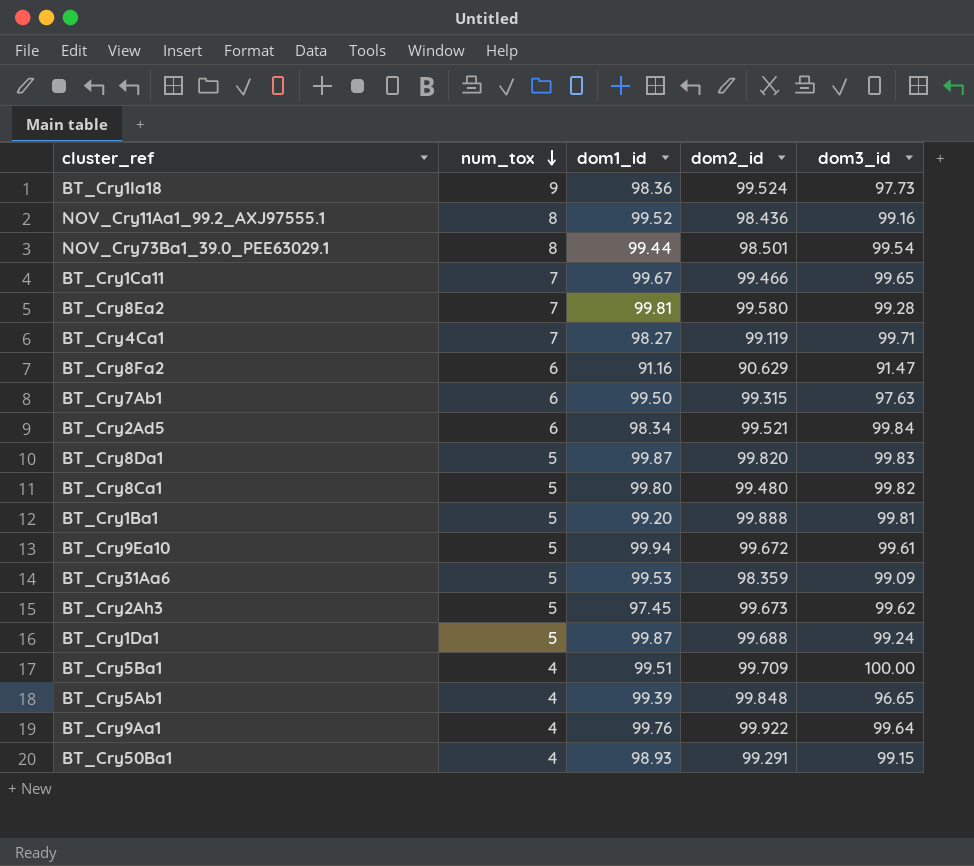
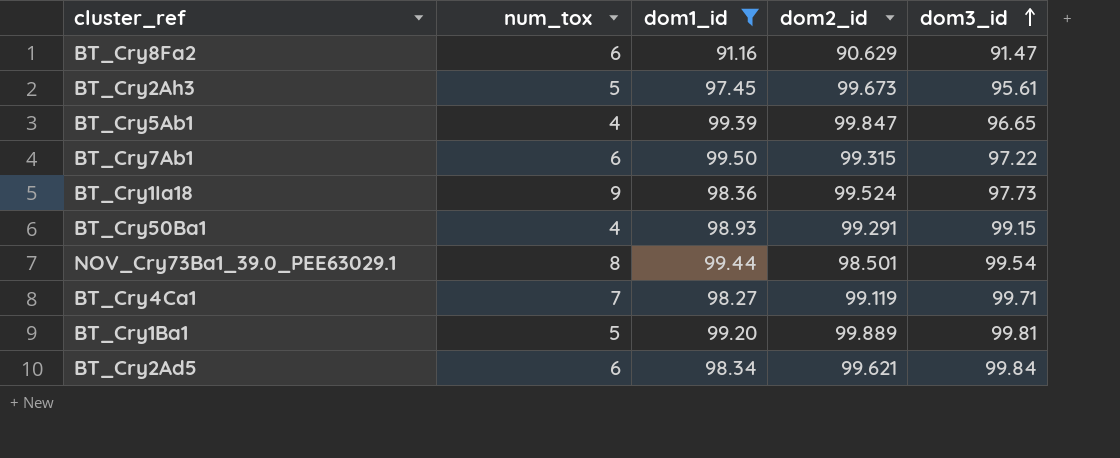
filter: none -> dom1_id <= 99.50
row order: num_tox descending -> dom3_id ascending
BT_Cry2Ah3 | dom3_id: 99.62 -> 95.61
BT_Cry5Ab1 | dom2_id: 99.848 -> 99.847
BT_Cry7Ab1 | dom3_id: 97.63 -> 97.22
BT_Cry1Ba1 | dom2_id: 99.888 -> 99.889
BT_Cry2Ad5 | dom2_id: 99.521 -> 99.621

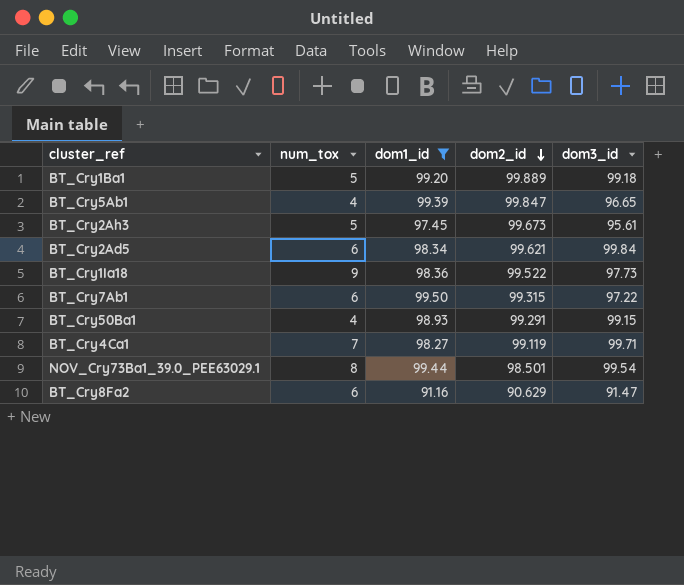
row order: dom3_id ascending -> dom2_id descending
BT_Cry1Ba1 | dom3_id: 99.81 -> 99.18
BT_Cry1Ia18 | dom2_id: 99.524 -> 99.522

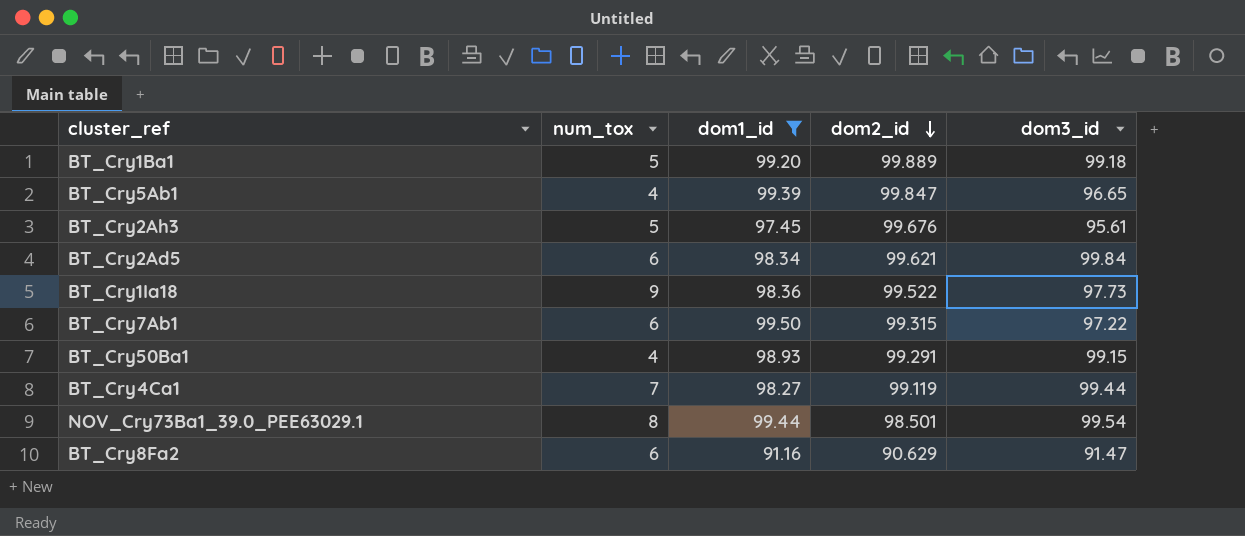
BT_Cry2Ah3 | dom2_id: 99.673 -> 99.676
BT_Cry4Ca1 | dom3_id: 99.71 -> 99.44

